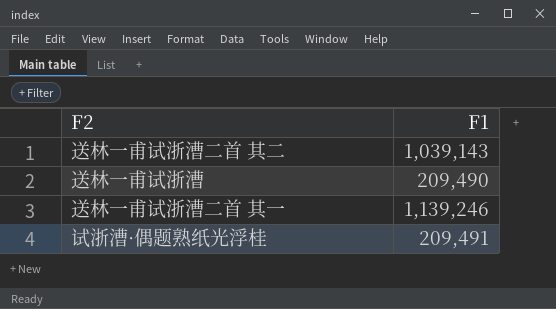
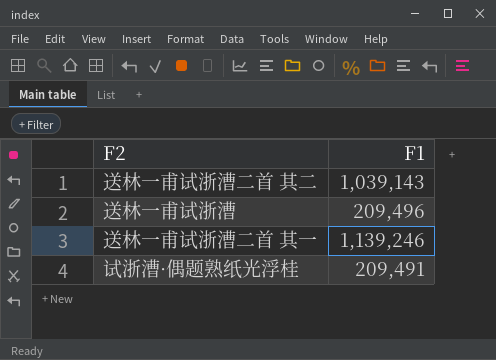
送林一甫试浙漕 | F1: 209,490 -> 209,496

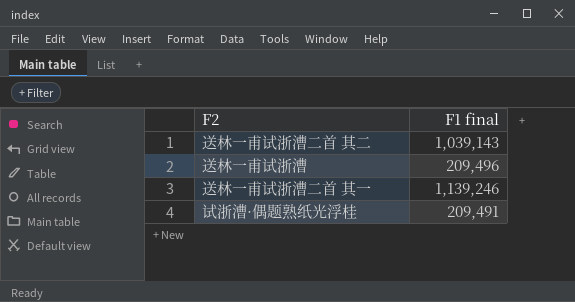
column name: F1 -> F1 final

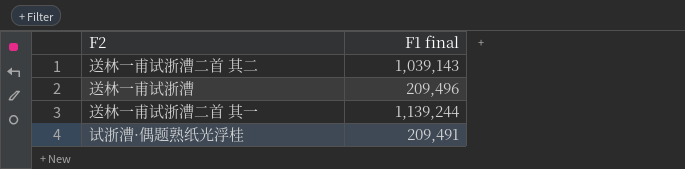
送林一甫试浙漕二首 其一 | F1 final: 1,139,246 -> 1,139,244

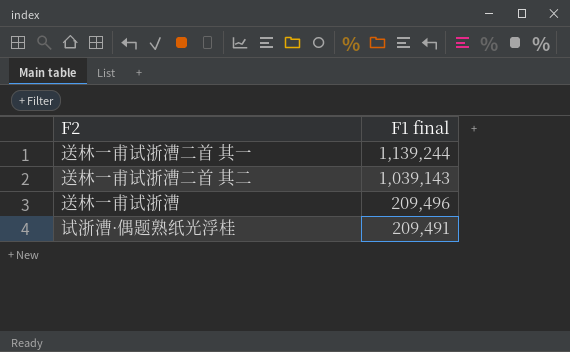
row order: none -> F1 final descending

